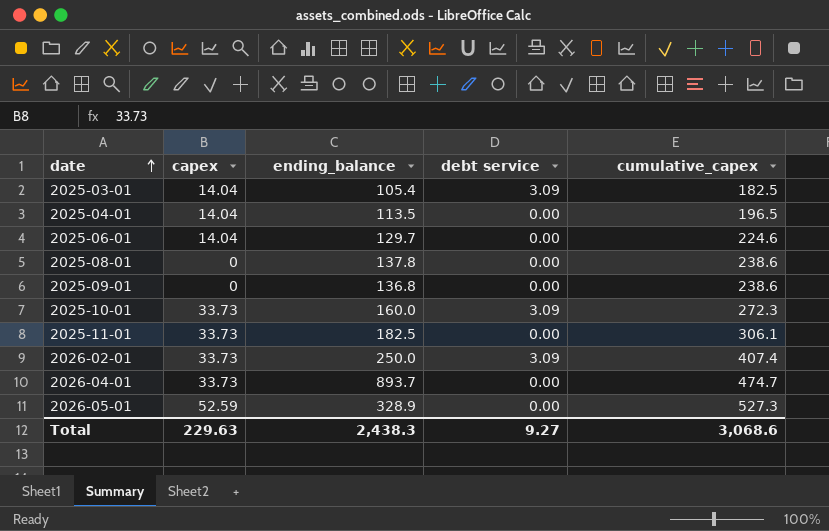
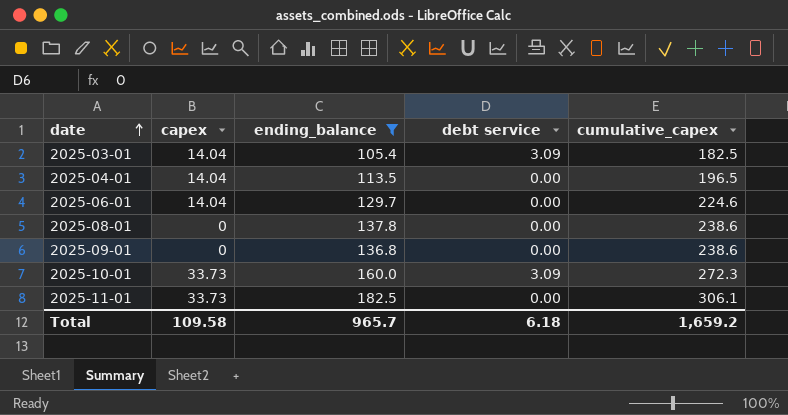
filter: none -> ending_balance <= 182.5
Total | capex: 229.63 -> 109.58
Total | ending_balance: 2,438.3 -> 965.7
Total | debt service: 9.27 -> 6.18
Total | cumulative_capex: 3,068.6 -> 1,659.2

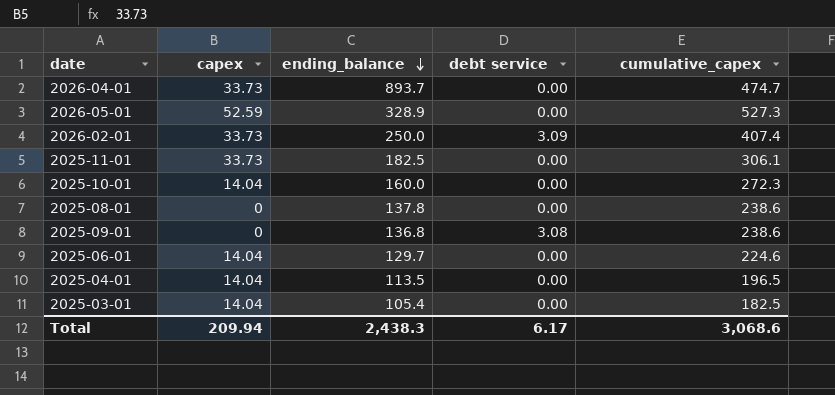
filter: ending_balance <= 182.5 -> none
row order: date ascending -> ending_balance descending
2025-10-01 | capex: 33.73 -> 14.04
2025-10-01 | debt service: 3.09 -> 0.00
2025-09-01 | debt service: 0.00 -> 3.08
2025-03-01 | debt service: 3.09 -> 0.00
Total | capex: 109.58 -> 209.94
Total | ending_balance: 965.7 -> 2,438.3
Total | debt service: 6.18 -> 6.17
Total | cumulative_capex: 1,659.2 -> 3,068.6

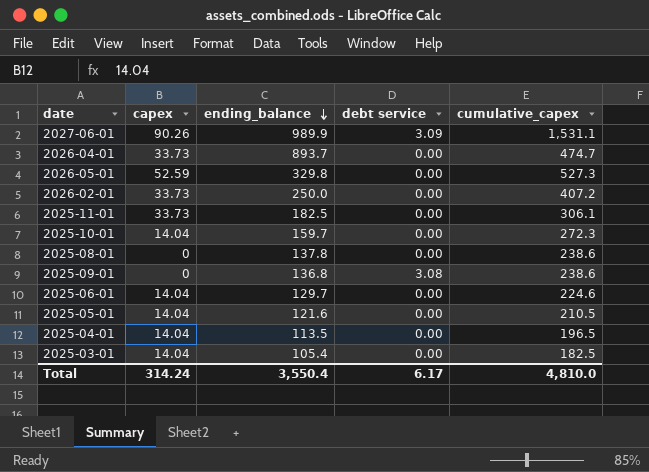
row 2027-06-01: none -> 90.26 | 989.9 | 3.09 | 1,531.1
2026-05-01 | ending_balance: 328.9 -> 329.8
2026-02-01 | debt service: 3.09 -> 0.00
2026-02-01 | cumulative_capex: 407.4 -> 407.2
2025-10-01 | ending_balance: 160.0 -> 159.7
row 2025-05-01: none -> 14.04 | 121.6 | 0.00 | 210.5
Total | capex: 209.94 -> 314.24
Total | ending_balance: 2,438.3 -> 3,550.4
Total | cumulative_capex: 3,068.6 -> 4,810.0

